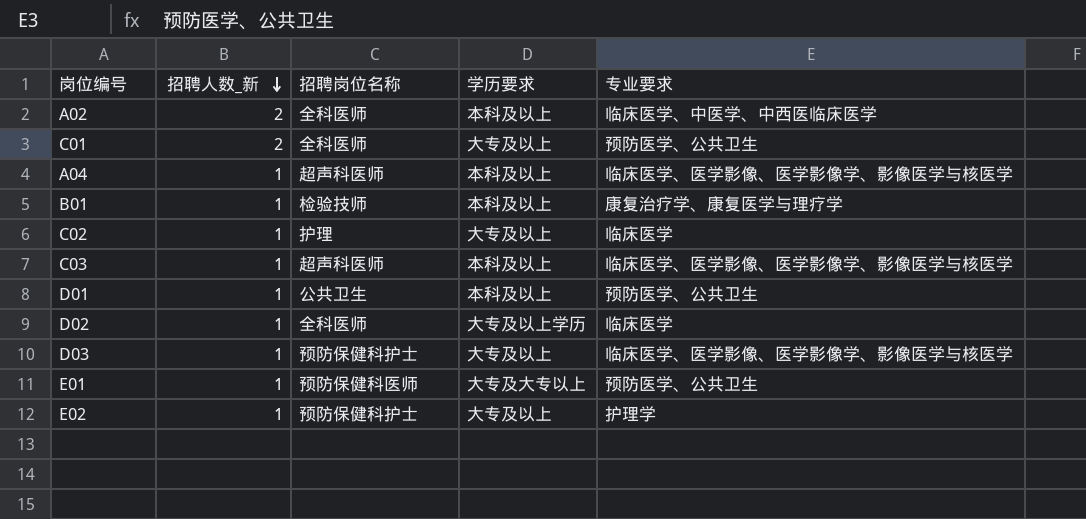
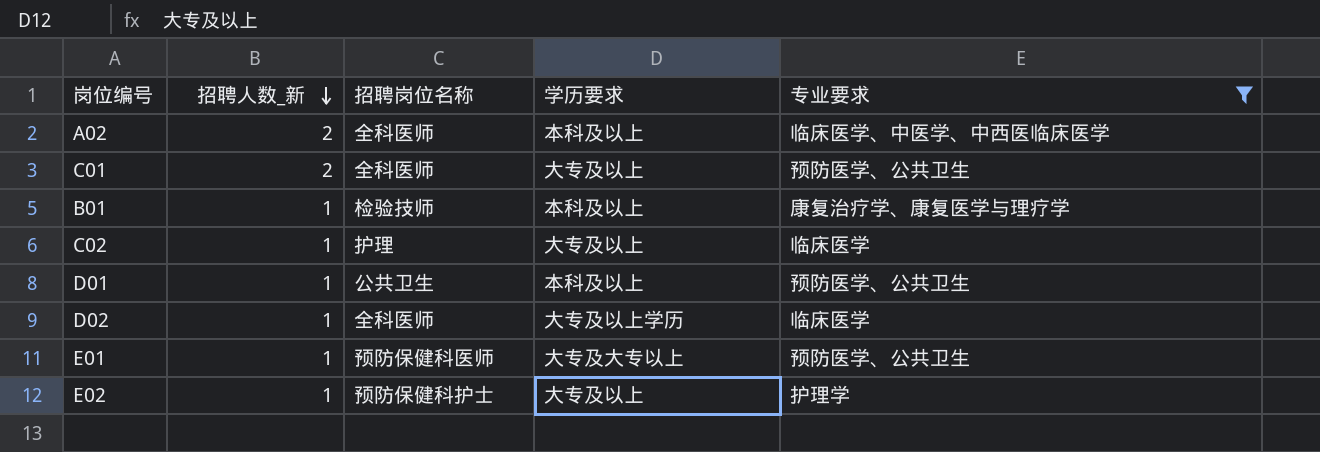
filter: none -> 专业要求 != 临床医学、医学影像、医学影像学、影像医学与核医学

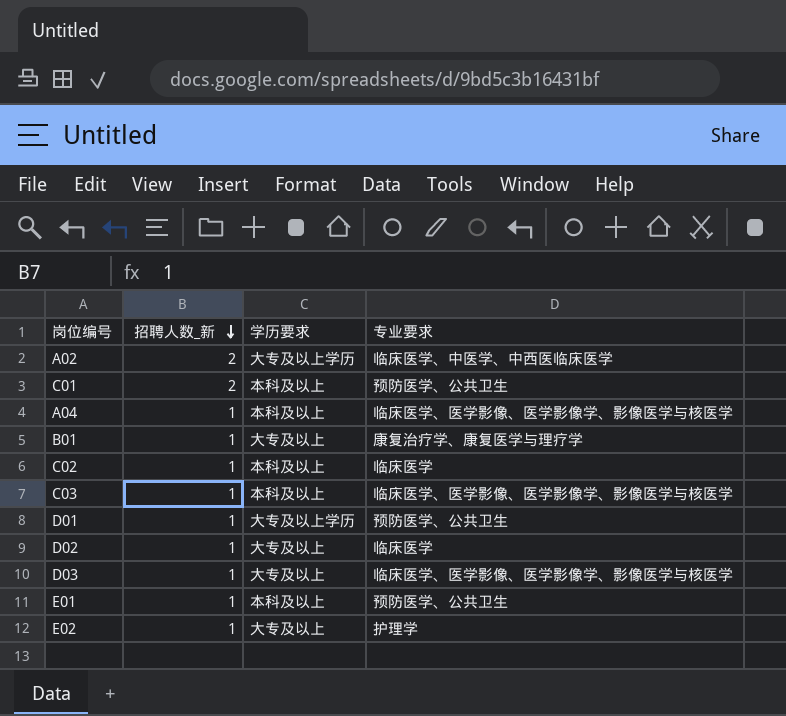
filter: 专业要求 != 临床医学、医学影像、医学影像学、影像医学与核医学 -> none
column 招聘岗位名称 | position: 3 -> none
A02 | 学历要求: 本科及以上 -> 大专及以上学历
C01 | 学历要求: 大专及以上 -> 本科及以上
B01 | 学历要求: 本科及以上 -> 大专及以上
C02 | 学历要求: 大专及以上 -> 本科及以上
D01 | 学历要求: 本科及以上 -> 大专及以上学历
D02 | 学历要求: 大专及以上学历 -> 大专及以上
E01 | 学历要求: 大专及大专以上 -> 本科及以上

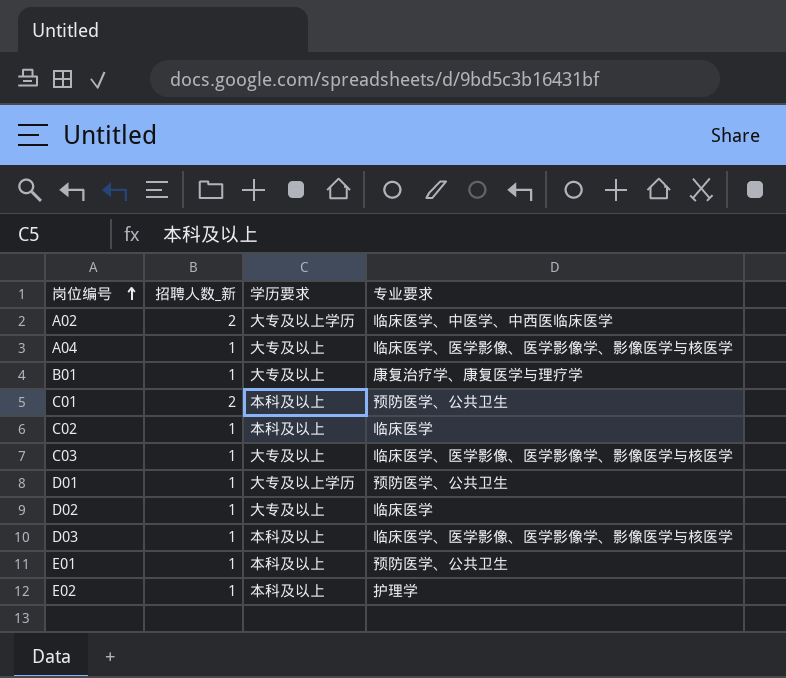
row order: 招聘人数_新 descending -> 岗位编号 ascending
A04 | 学历要求: 本科及以上 -> 大专及以上
C03 | 学历要求: 本科及以上 -> 大专及以上
D03 | 学历要求: 大专及以上 -> 本科及以上
E02 | 学历要求: 大专及以上 -> 本科及以上

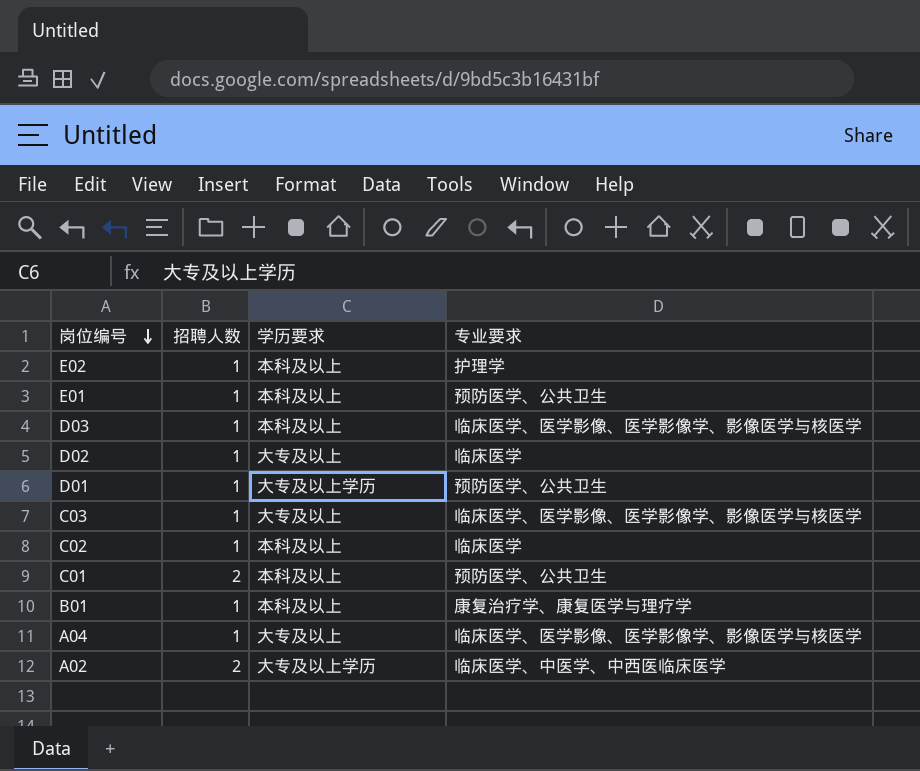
row order: 岗位编号 ascending -> 岗位编号 descending
column name: 招聘人数_新 -> 招聘人数
B01 | 学历要求: 大专及以上 -> 本科及以上

